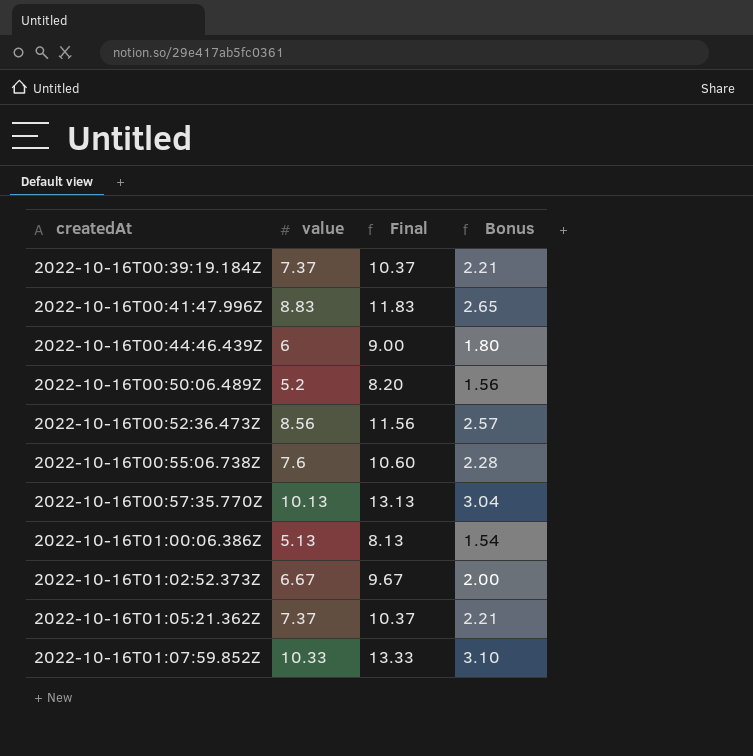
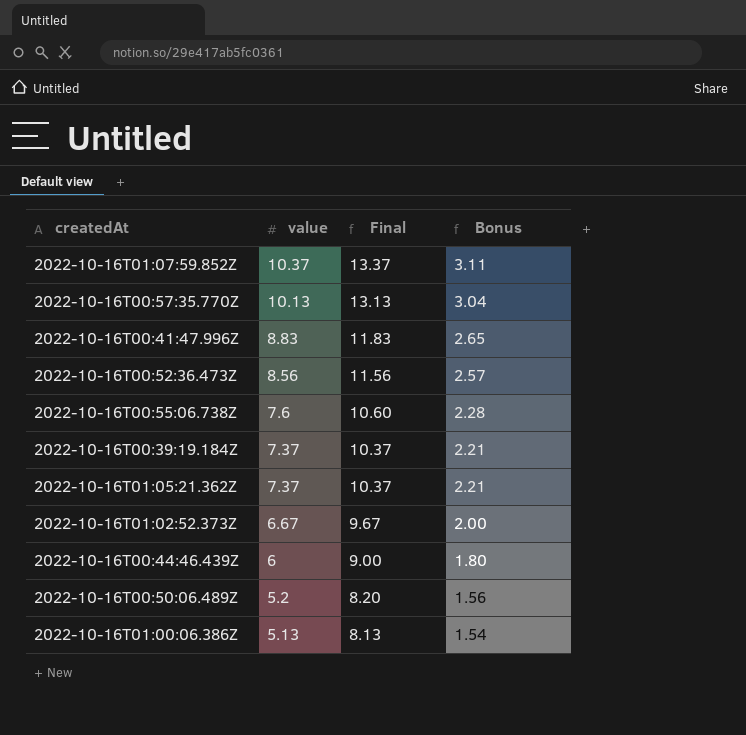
row order: createdAt ascending -> value descending
2022-10-16T01:07:59.852Z | value: 10.33 -> 10.37
2022-10-16T01:07:59.852Z | Final: 13.33 -> 13.37
2022-10-16T01:07:59.852Z | Bonus: 3.10 -> 3.11

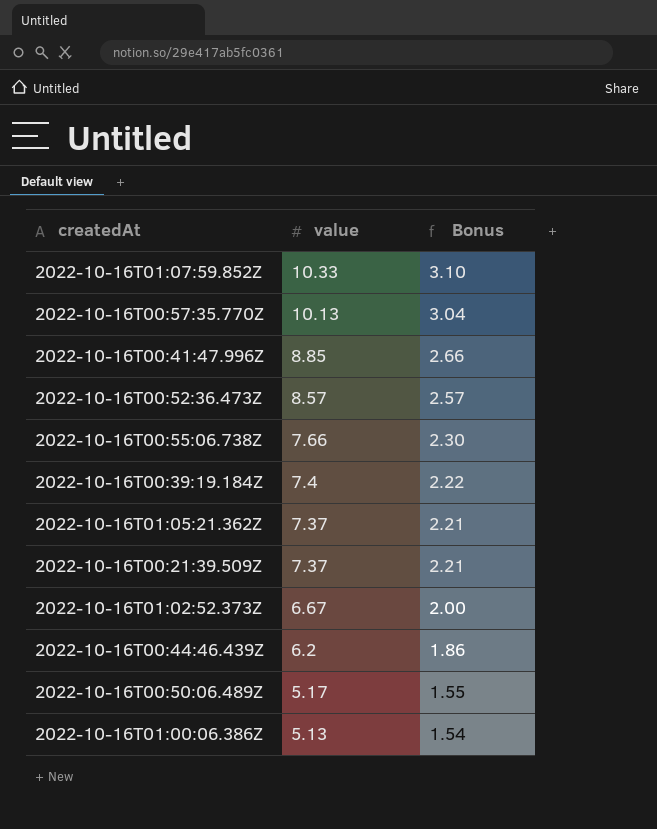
column Final | formula: [value] + 3 -> none
2022-10-16T01:07:59.852Z | value: 10.37 -> 10.33
2022-10-16T01:07:59.852Z | Bonus: 3.11 -> 3.10
2022-10-16T00:41:47.996Z | value: 8.83 -> 8.85
2022-10-16T00:41:47.996Z | Bonus: 2.65 -> 2.66
2022-10-16T00:52:36.473Z | value: 8.56 -> 8.57
2022-10-16T00:55:06.738Z | value: 7.6 -> 7.66
2022-10-16T00:55:06.738Z | Bonus: 2.28 -> 2.30
2022-10-16T00:39:19.184Z | value: 7.37 -> 7.4
2022-10-16T00:39:19.184Z | Bonus: 2.21 -> 2.22
row 2022-10-16T00:21:39.509Z: none -> 7.37 | 2.21
2022-10-16T00:44:46.439Z | value: 6 -> 6.2
2022-10-16T00:44:46.439Z | Bonus: 1.80 -> 1.86
2022-10-16T00:50:06.489Z | value: 5.2 -> 5.17
2022-10-16T00:50:06.489Z | Bonus: 1.56 -> 1.55

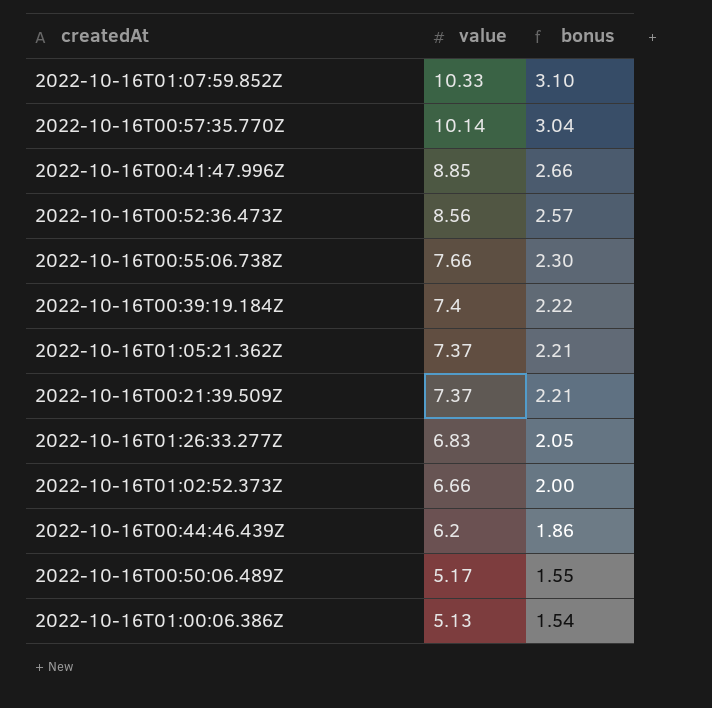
column name: Bonus -> bonus
2022-10-16T00:57:35.770Z | value: 10.13 -> 10.14
2022-10-16T00:52:36.473Z | value: 8.57 -> 8.56
row 2022-10-16T01:26:33.277Z: none -> 6.83 | 2.05
2022-10-16T01:02:52.373Z | value: 6.67 -> 6.66

